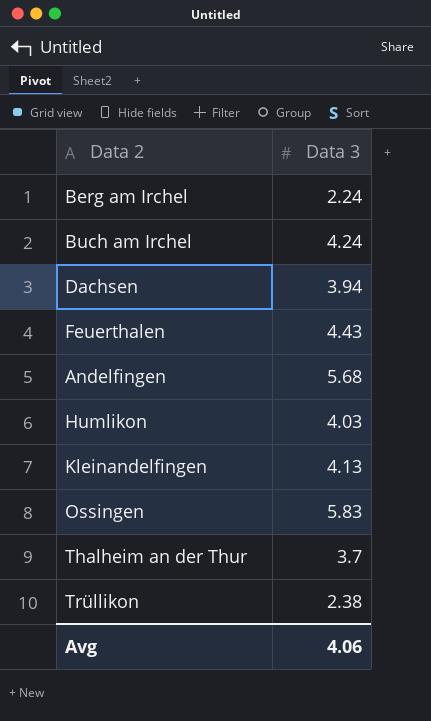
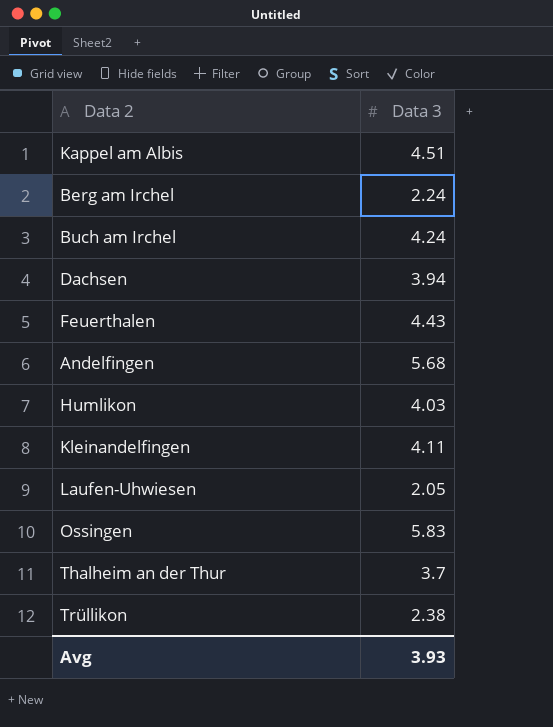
row Kappel am Albis: none -> 4.51
Kleinandelfingen | Data 3: 4.13 -> 4.11
row Laufen-Uhwiesen: none -> 2.05
Avg | Data 3: 4.06 -> 3.93

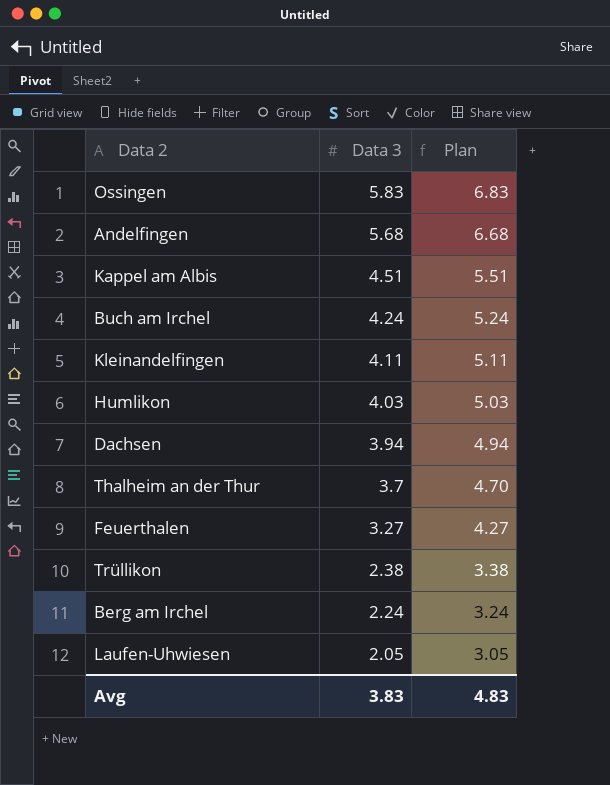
row order: none -> Data 3 descending
column Plan | formula: none -> [Data 3] + 1
Feuerthalen | Data 3: 4.43 -> 3.27
Avg | Data 3: 3.93 -> 3.83

